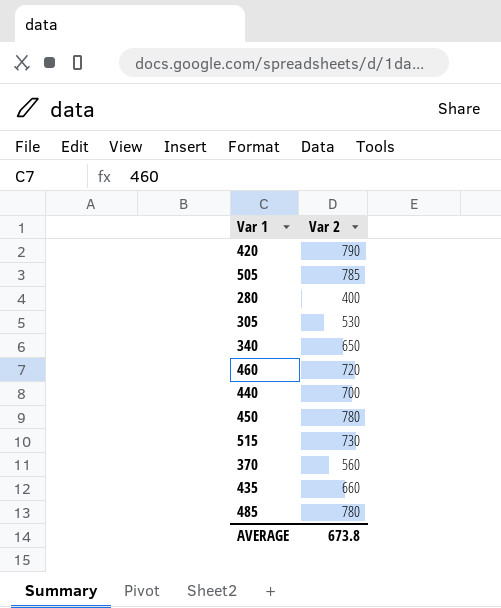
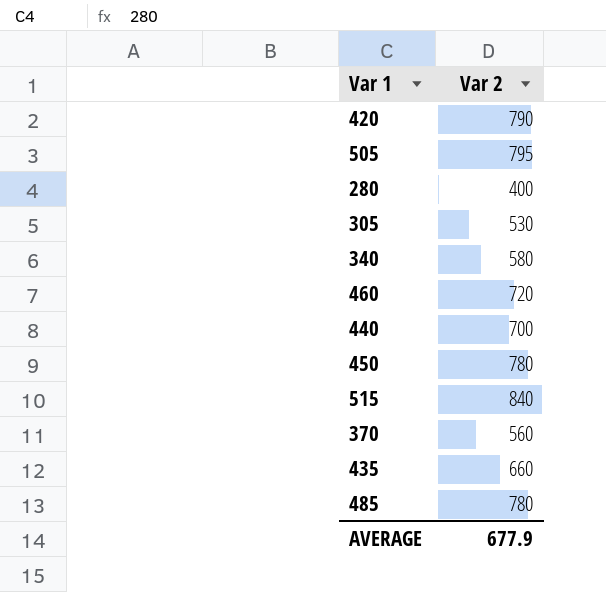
505 | Var 2: 785 -> 795
340 | Var 2: 650 -> 580
515 | Var 2: 730 -> 840
AVERAGE | Var 2: 673.8 -> 677.9

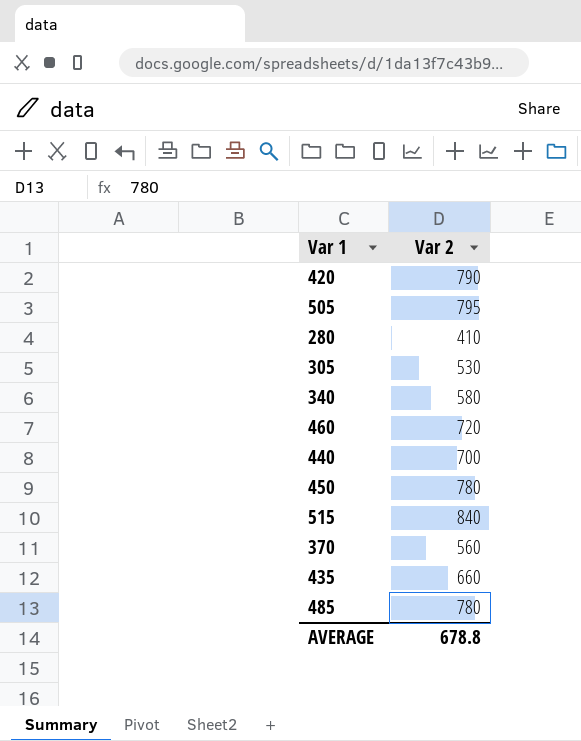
280 | Var 2: 400 -> 410
AVERAGE | Var 2: 677.9 -> 678.8

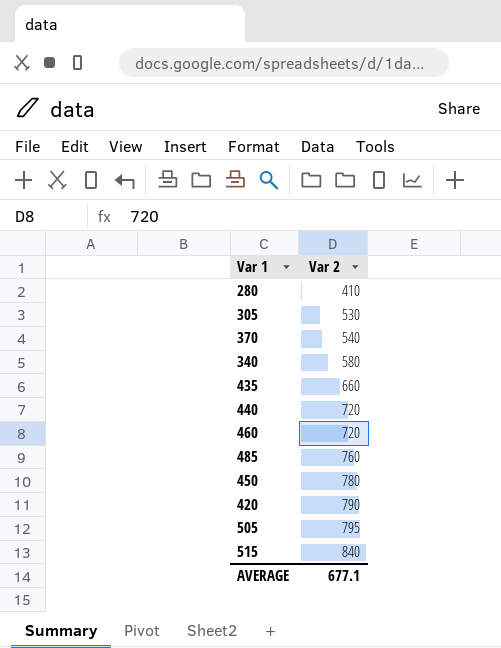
row order: none -> Var 2 ascending
370 | Var 2: 560 -> 540
440 | Var 2: 700 -> 720
485 | Var 2: 780 -> 760
AVERAGE | Var 2: 678.8 -> 677.1

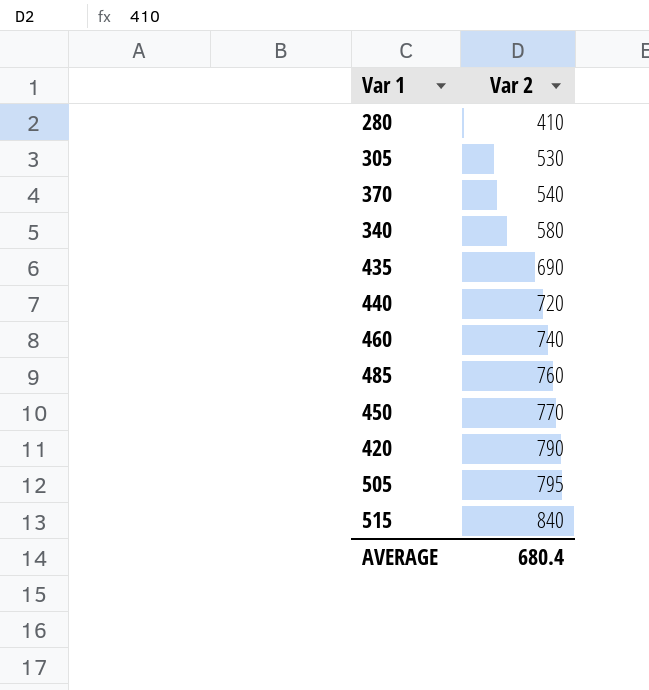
435 | Var 2: 660 -> 690
460 | Var 2: 720 -> 740
450 | Var 2: 780 -> 770
AVERAGE | Var 2: 677.1 -> 680.4

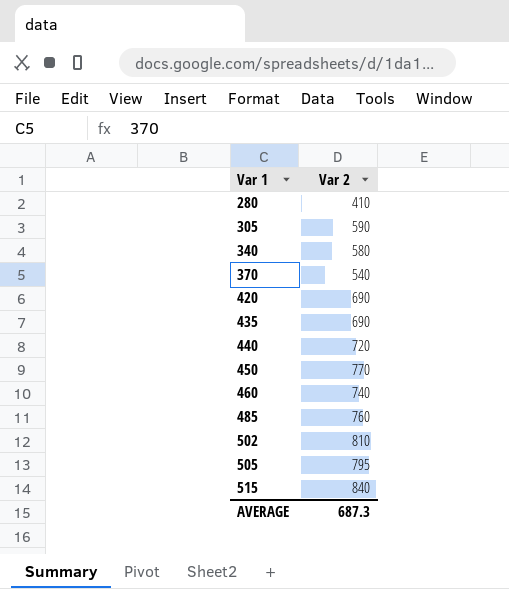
row order: Var 2 ascending -> Var 1 ascending
305 | Var 2: 530 -> 590
420 | Var 2: 790 -> 690
row 502: none -> 810
AVERAGE | Var 2: 680.4 -> 687.3

